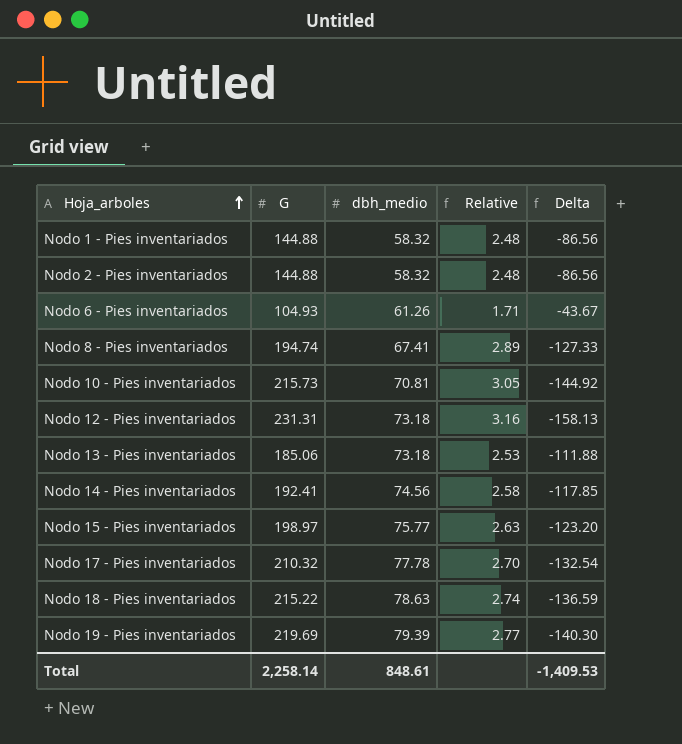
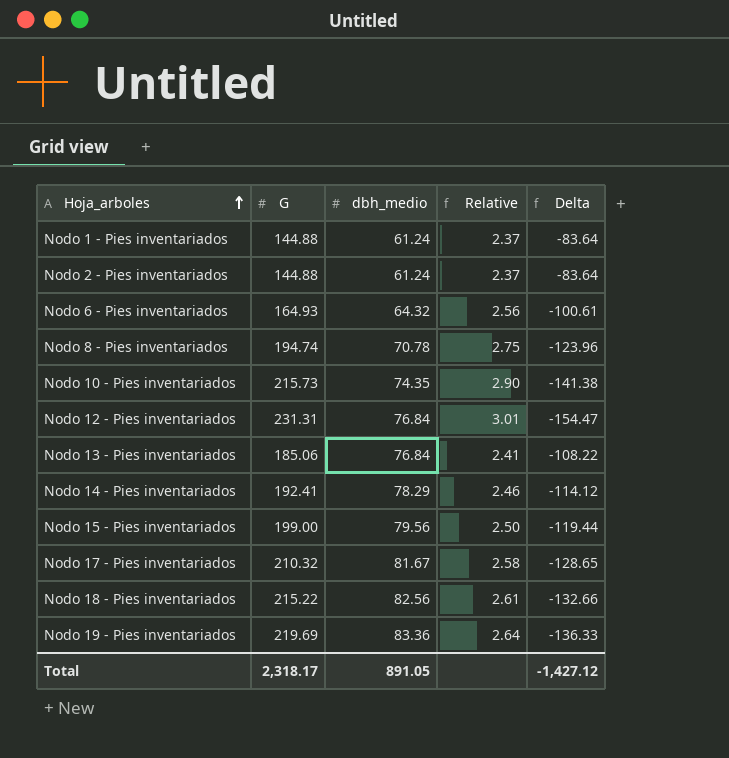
Nodo 1 - Pies inventariados | dbh_medio: 58.32 -> 61.24
Nodo 1 - Pies inventariados | Relative: 2.48 -> 2.37
Nodo 1 - Pies inventariados | Delta: -86.56 -> -83.64
Nodo 2 - Pies inventariados | dbh_medio: 58.32 -> 61.24
Nodo 2 - Pies inventariados | Relative: 2.48 -> 2.37
Nodo 2 - Pies inventariados | Delta: -86.56 -> -83.64
Nodo 6 - Pies inventariados | G: 104.93 -> 164.93
Nodo 6 - Pies inventariados | dbh_medio: 61.26 -> 64.32
Nodo 6 - Pies inventariados | Relative: 1.71 -> 2.56
Nodo 6 - Pies inventariados | Delta: -43.67 -> -100.61
Nodo 8 - Pies inventariados | dbh_medio: 67.41 -> 70.78
Nodo 8 - Pies inventariados | Relative: 2.89 -> 2.75
Nodo 8 - Pies inventariados | Delta: -127.33 -> -123.96
Nodo 10 - Pies inventariados | dbh_medio: 70.81 -> 74.35
Nodo 10 - Pies inventariados | Relative: 3.05 -> 2.90
Nodo 10 - Pies inventariados | Delta: -144.92 -> -141.38
Nodo 12 - Pies inventariados | dbh_medio: 73.18 -> 76.84
Nodo 12 - Pies inventariados | Relative: 3.16 -> 3.01
Nodo 12 - Pies inventariados | Delta: -158.13 -> -154.47
Nodo 13 - Pies inventariados | dbh_medio: 73.18 -> 76.84
Nodo 13 - Pies inventariados | Relative: 2.53 -> 2.41
Nodo 13 - Pies inventariados | Delta: -111.88 -> -108.22
Nodo 14 - Pies inventariados | dbh_medio: 74.56 -> 78.29
Nodo 14 - Pies inventariados | Relative: 2.58 -> 2.46
Nodo 14 - Pies inventariados | Delta: -117.85 -> -114.12
Nodo 15 - Pies inventariados | G: 198.97 -> 199.00
Nodo 15 - Pies inventariados | dbh_medio: 75.77 -> 79.56
Nodo 15 - Pies inventariados | Relative: 2.63 -> 2.50
Nodo 15 - Pies inventariados | Delta: -123.20 -> -119.44
Nodo 17 - Pies inventariados | dbh_medio: 77.78 -> 81.67
Nodo 17 - Pies inventariados | Relative: 2.70 -> 2.58
Nodo 17 - Pies inventariados | Delta: -132.54 -> -128.65
Nodo 18 - Pies inventariados | dbh_medio: 78.63 -> 82.56
Nodo 18 - Pies inventariados | Relative: 2.74 -> 2.61
Nodo 18 - Pies inventariados | Delta: -136.59 -> -132.66
Nodo 19 - Pies inventariados | dbh_medio: 79.39 -> 83.36
Nodo 19 - Pies inventariados | Relative: 2.77 -> 2.64
Nodo 19 - Pies inventariados | Delta: -140.30 -> -136.33
Total | G: 2,258.14 -> 2,318.17
Total | dbh_medio: 848.61 -> 891.05
Total | Delta: -1,409.53 -> -1,427.12

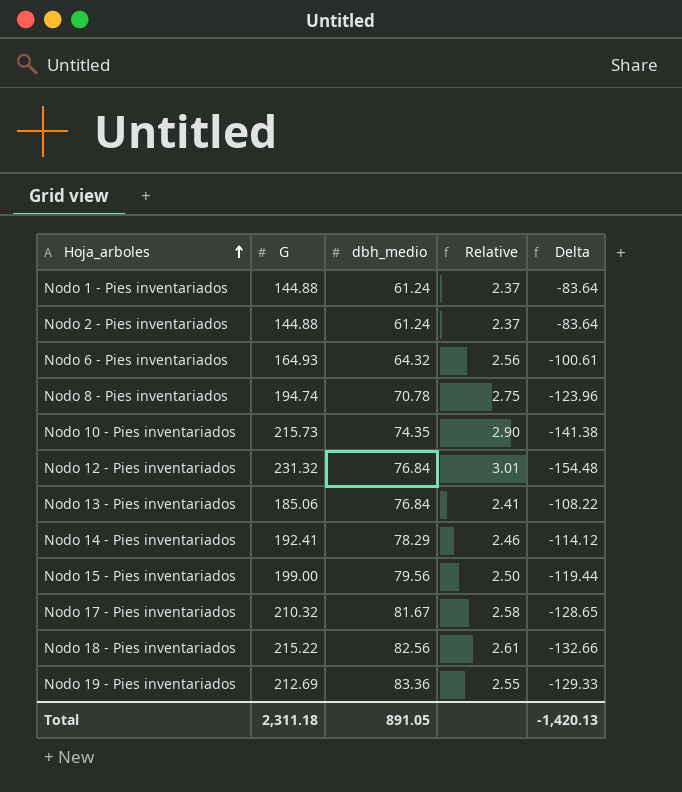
Nodo 12 - Pies inventariados | G: 231.31 -> 231.32
Nodo 12 - Pies inventariados | Delta: -154.47 -> -154.48
Nodo 19 - Pies inventariados | G: 219.69 -> 212.69
Nodo 19 - Pies inventariados | Relative: 2.64 -> 2.55
Nodo 19 - Pies inventariados | Delta: -136.33 -> -129.33
Total | G: 2,318.17 -> 2,311.18
Total | Delta: -1,427.12 -> -1,420.13

